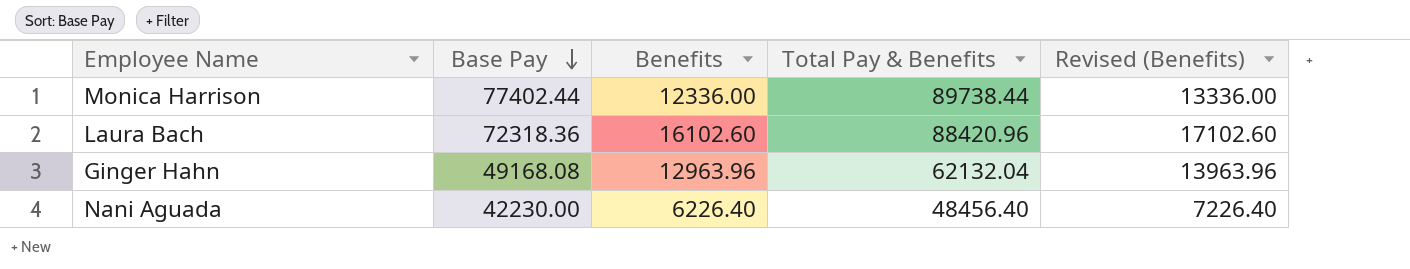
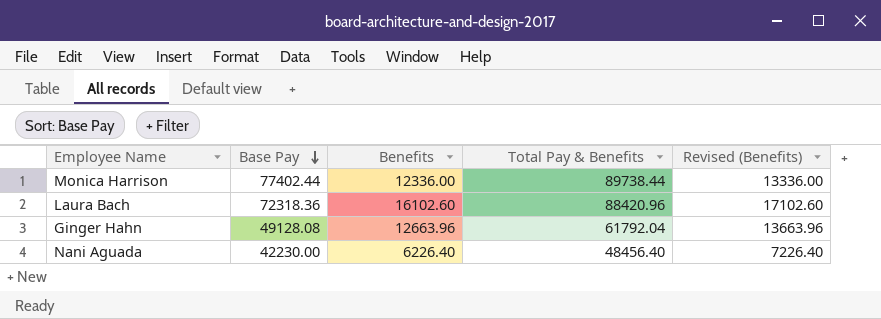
Ginger Hahn | Base Pay: 49168.08 -> 49128.08
Ginger Hahn | Benefits: 12963.96 -> 12663.96
Ginger Hahn | Total Pay & Benefits: 62132.04 -> 61792.04
Ginger Hahn | Revised (Benefits): 13963.96 -> 13663.96

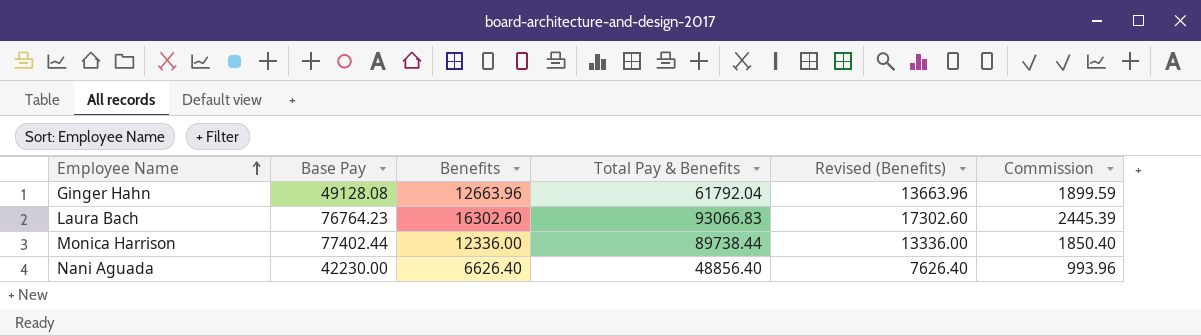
row order: Base Pay descending -> Employee Name ascending
column Commission | formula: none -> [Benefits] * 0.15
Laura Bach | Base Pay: 72318.36 -> 76764.23
Laura Bach | Benefits: 16102.60 -> 16302.60
Laura Bach | Total Pay & Benefits: 88420.96 -> 93066.83
Laura Bach | Revised (Benefits): 17102.60 -> 17302.60
Nani Aguada | Benefits: 6226.40 -> 6626.40
Nani Aguada | Total Pay & Benefits: 48456.40 -> 48856.40
Nani Aguada | Revised (Benefits): 7226.40 -> 7626.40

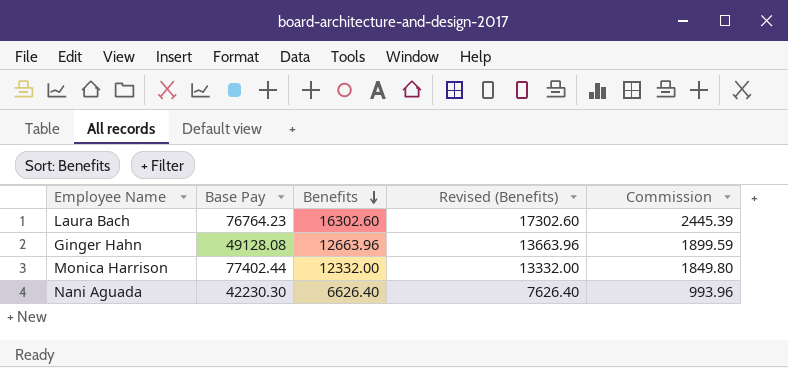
row order: Employee Name ascending -> Benefits descending
column Total Pay & Benefits | formula: [Base Pay] + [Benefits] -> none
Monica Harrison | Benefits: 12336.00 -> 12332.00
Monica Harrison | Revised (Benefits): 13336.00 -> 13332.00
Monica Harrison | Commission: 1850.40 -> 1849.80
Nani Aguada | Base Pay: 42230.00 -> 42230.30

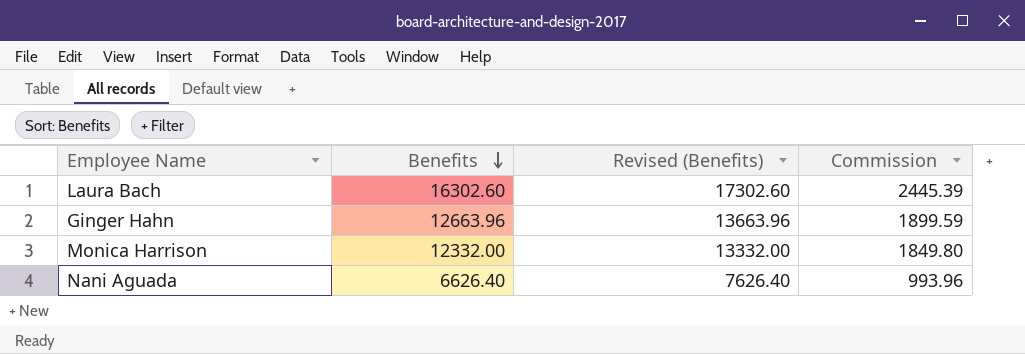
column Base Pay | position: 2 -> none

